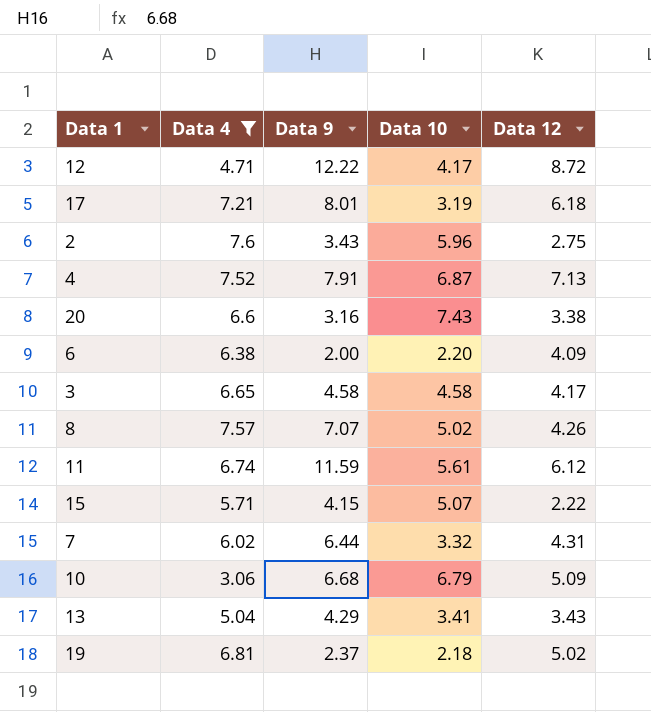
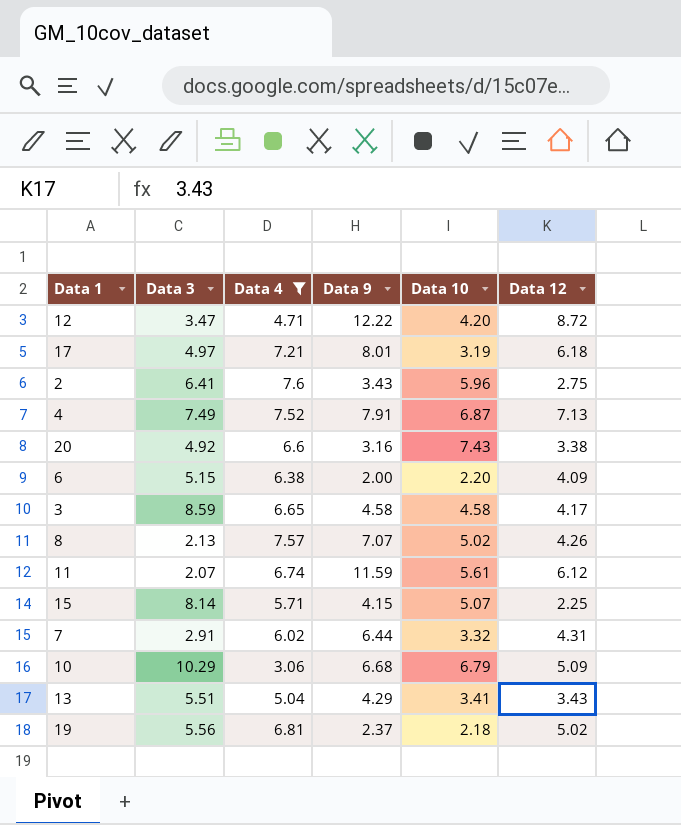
column Data 3 | position: none -> 2
12 | Data 10: 4.17 -> 4.20
15 | Data 12: 2.22 -> 2.25

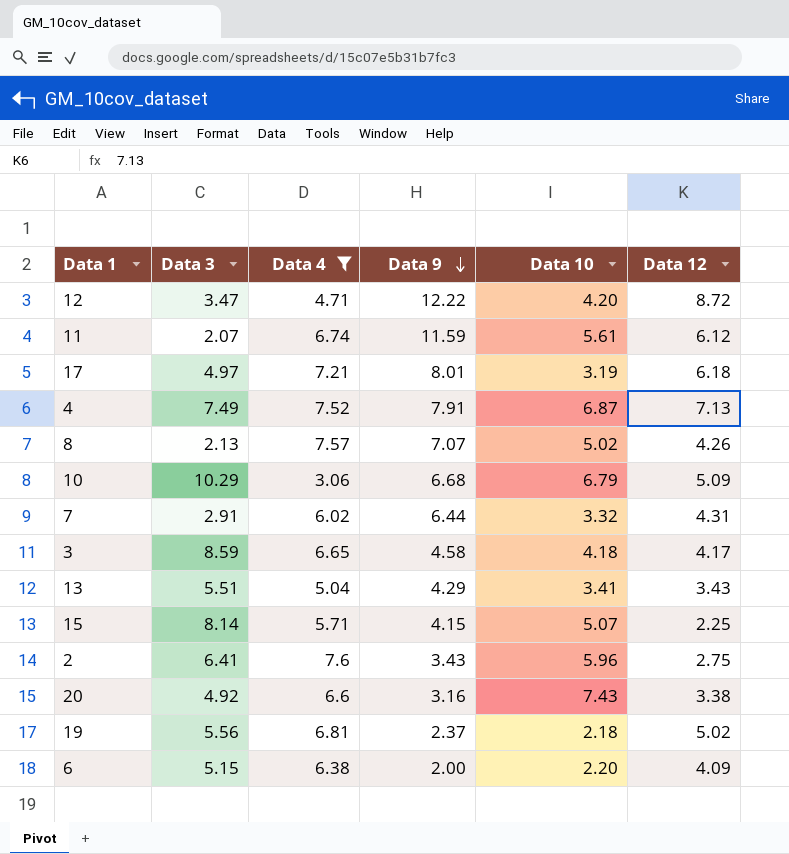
row order: none -> Data 9 descending
3 | Data 10: 4.58 -> 4.18

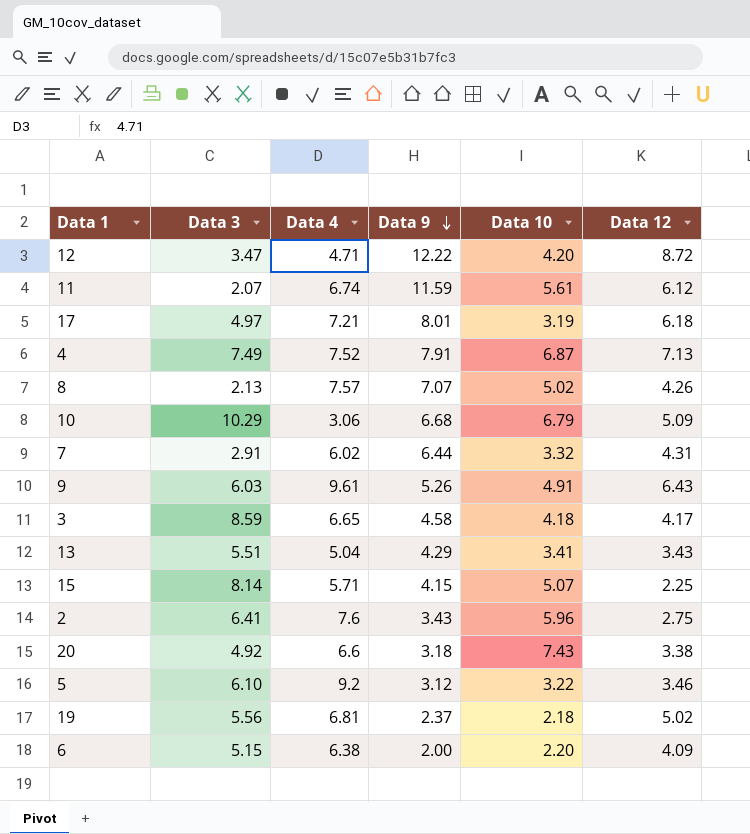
filter: Data 4 <= 7.6 -> none
20 | Data 9: 3.16 -> 3.18

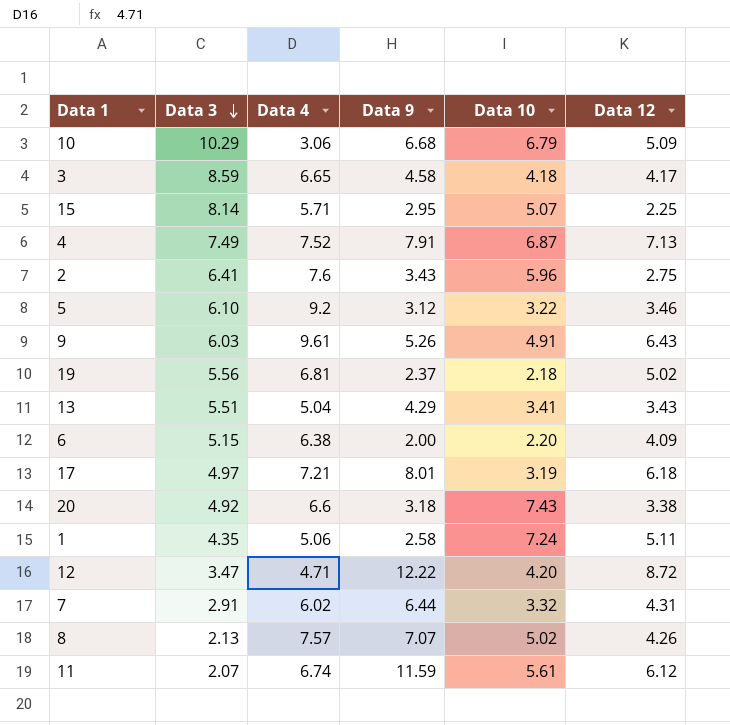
row order: Data 9 descending -> Data 3 descending
15 | Data 9: 4.15 -> 2.95
row 1: none -> 4.35 | 5.06 | 2.58 | 7.24 | 5.11

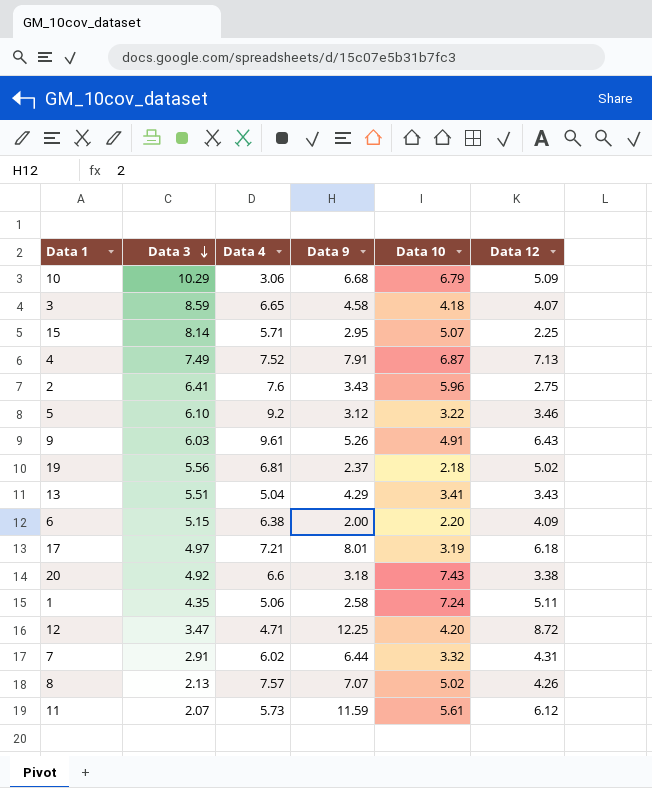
3 | Data 12: 4.17 -> 4.07
12 | Data 9: 12.22 -> 12.25
11 | Data 4: 6.74 -> 5.73

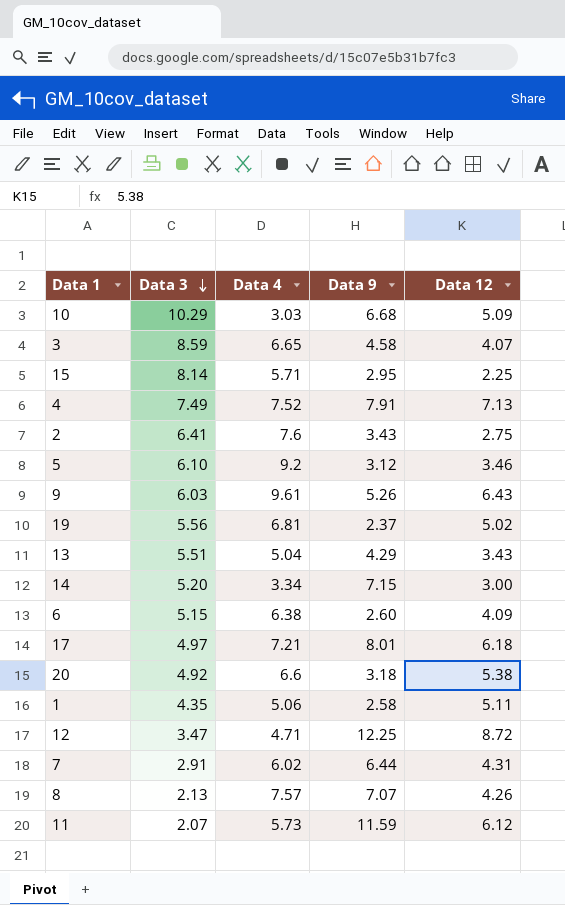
column Data 10 | position: 5 -> none
10 | Data 4: 3.06 -> 3.03
row 14: none -> 5.20 | 3.34 | 7.15 | 3.00
6 | Data 9: 2.00 -> 2.60
20 | Data 12: 3.38 -> 5.38

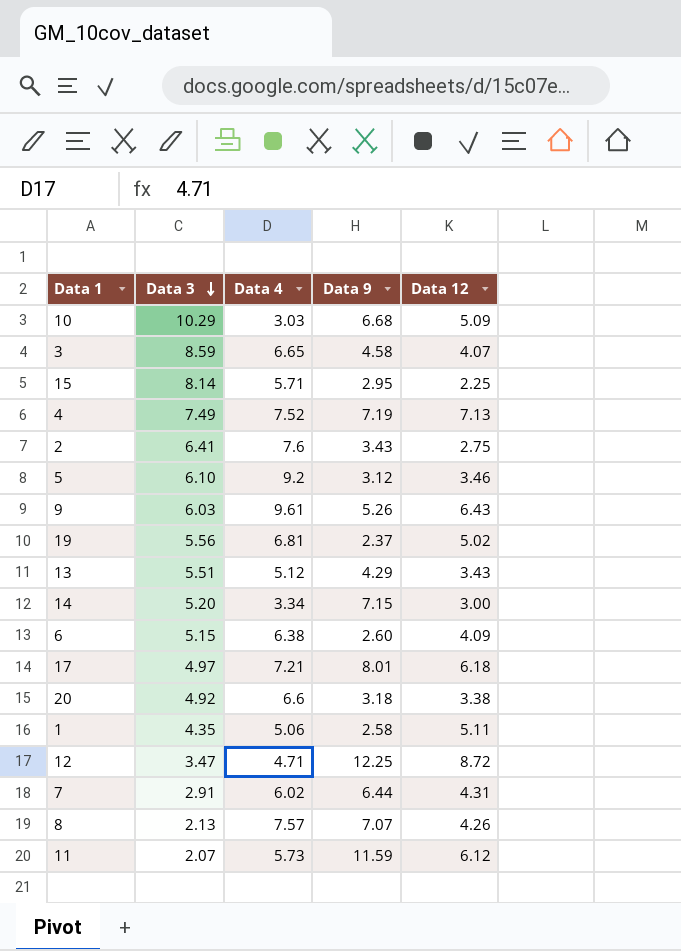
4 | Data 9: 7.91 -> 7.19
13 | Data 4: 5.04 -> 5.12
20 | Data 12: 5.38 -> 3.38

